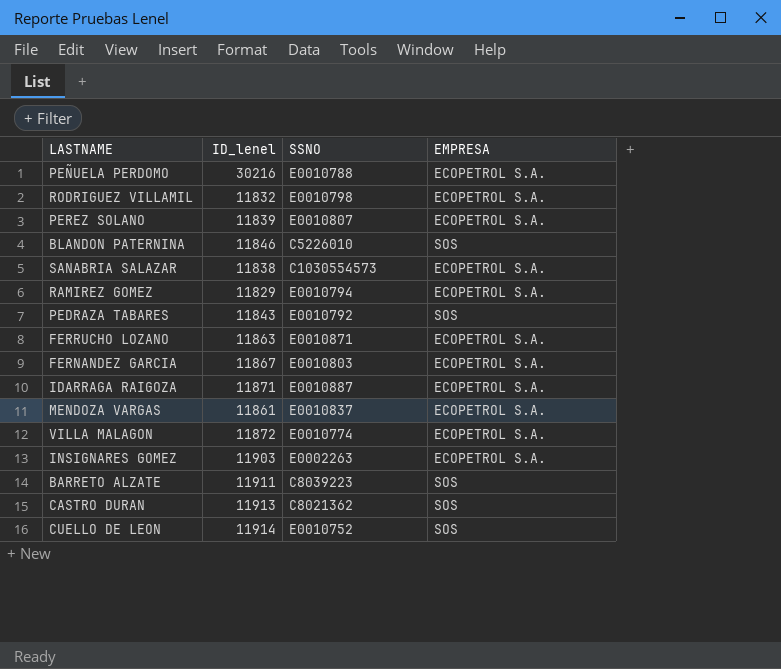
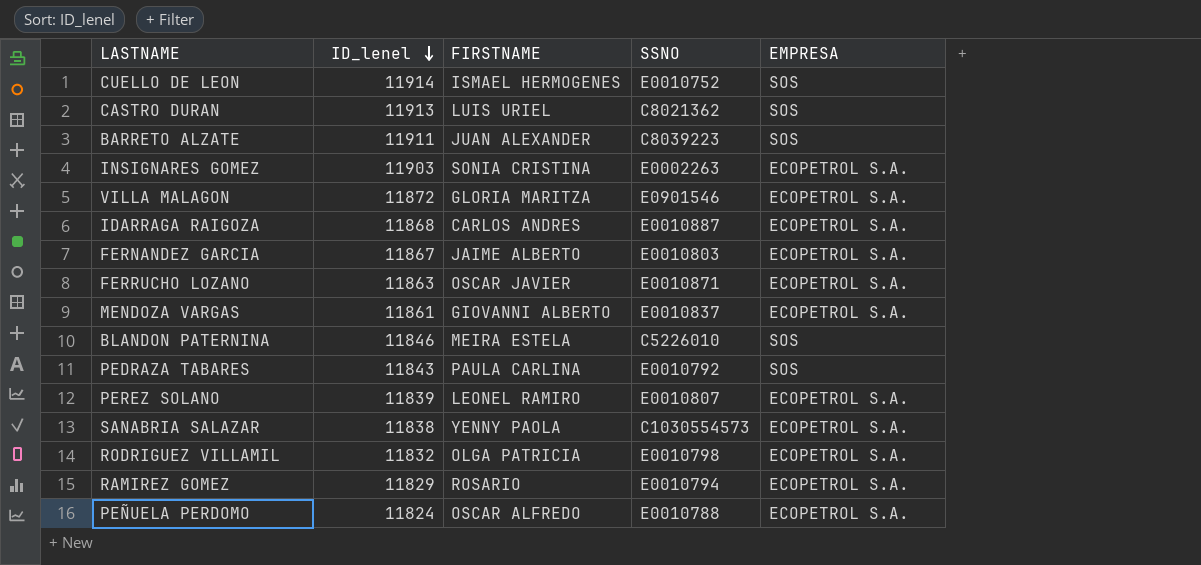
row order: none -> ID_lenel descending
column FIRSTNAME | position: none -> 3
VILLA MALAGON | SSNO: E0010774 -> E0901546
IDARRAGA RAIGOZA | ID_lenel: 11871 -> 11868
PEÑUELA PERDOMO | ID_lenel: 30216 -> 11824

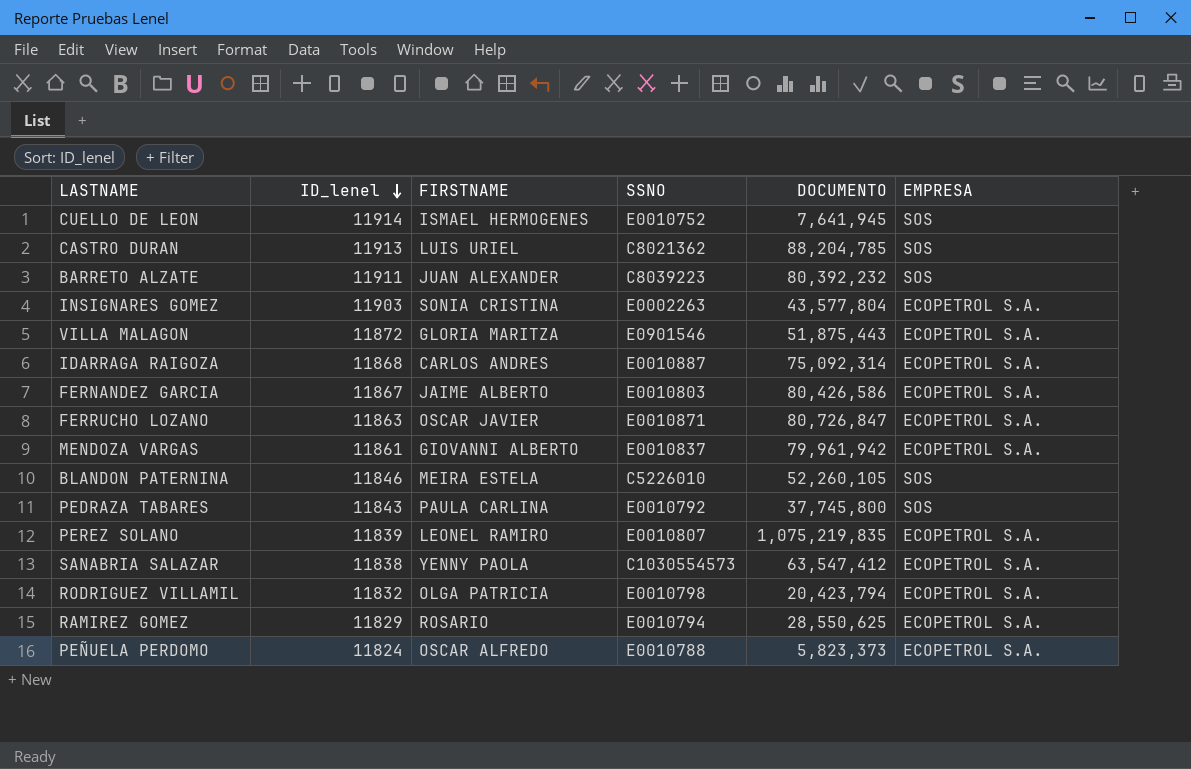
column DOCUMENTO | position: none -> 5

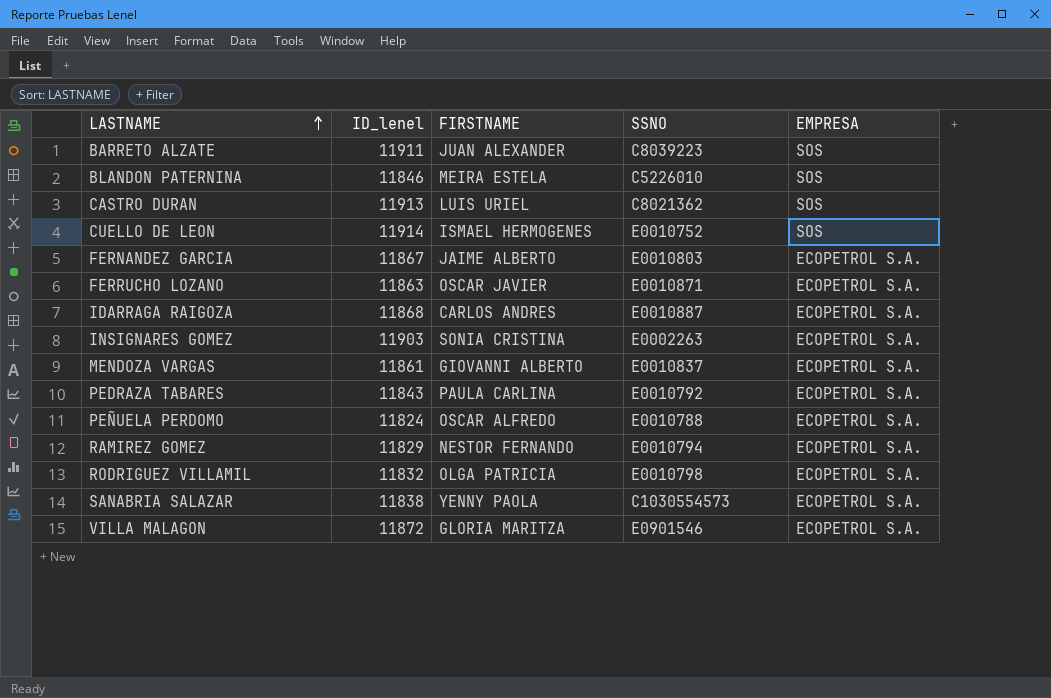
row order: ID_lenel descending -> LASTNAME ascending
column DOCUMENTO | position: 5 -> none
row PEREZ SOLANO: 11839 | LEONEL RAMIRO | E0010807 | 1,075,219,835 | ECOPETROL S.A. -> none
PEDRAZA TABARES | EMPRESA: SOS -> ECOPETROL S.A.
RAMIREZ GOMEZ | FIRSTNAME: ROSARIO -> NESTOR FERNANDO

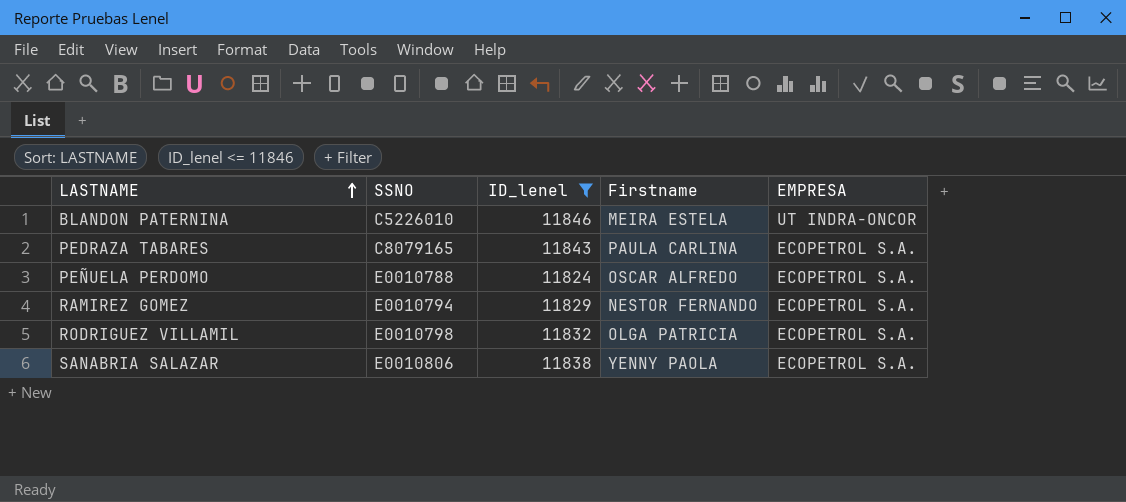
filter: none -> ID_lenel <= 11846
column SSNO | position: 4 -> 2
column name: FIRSTNAME -> Firstname
BLANDON PATERNINA | EMPRESA: SOS -> UT INDRA-ONCOR
PEDRAZA TABARES | SSNO: E0010792 -> C8079165
SANABRIA SALAZAR | SSNO: C1030554573 -> E0010806

